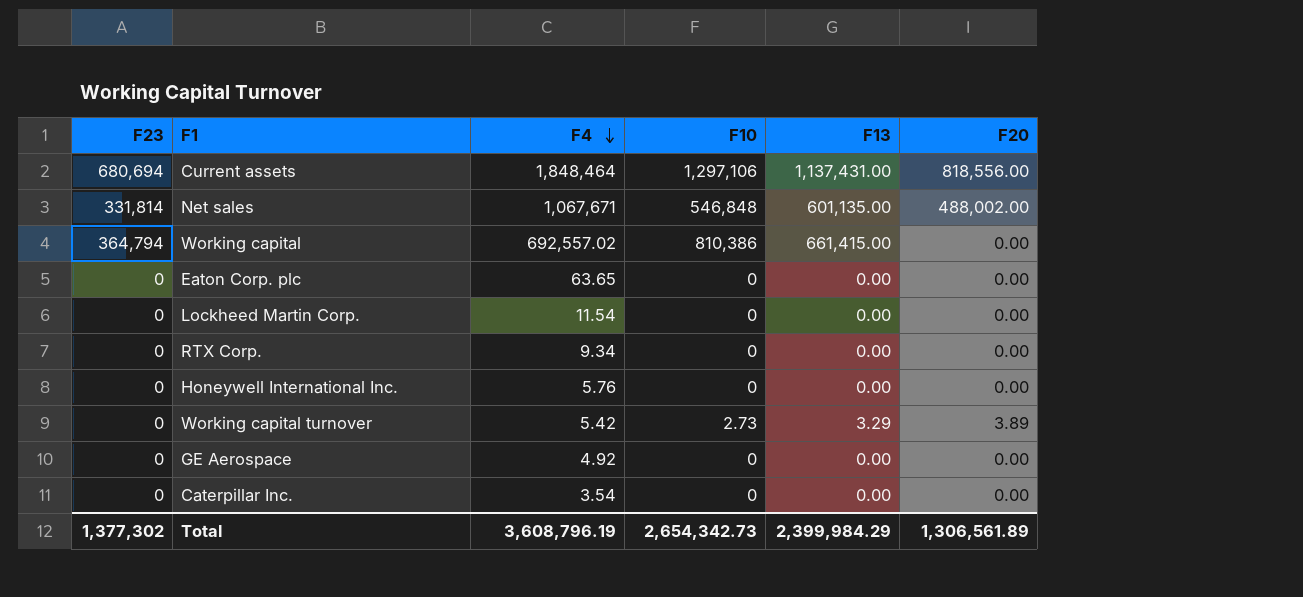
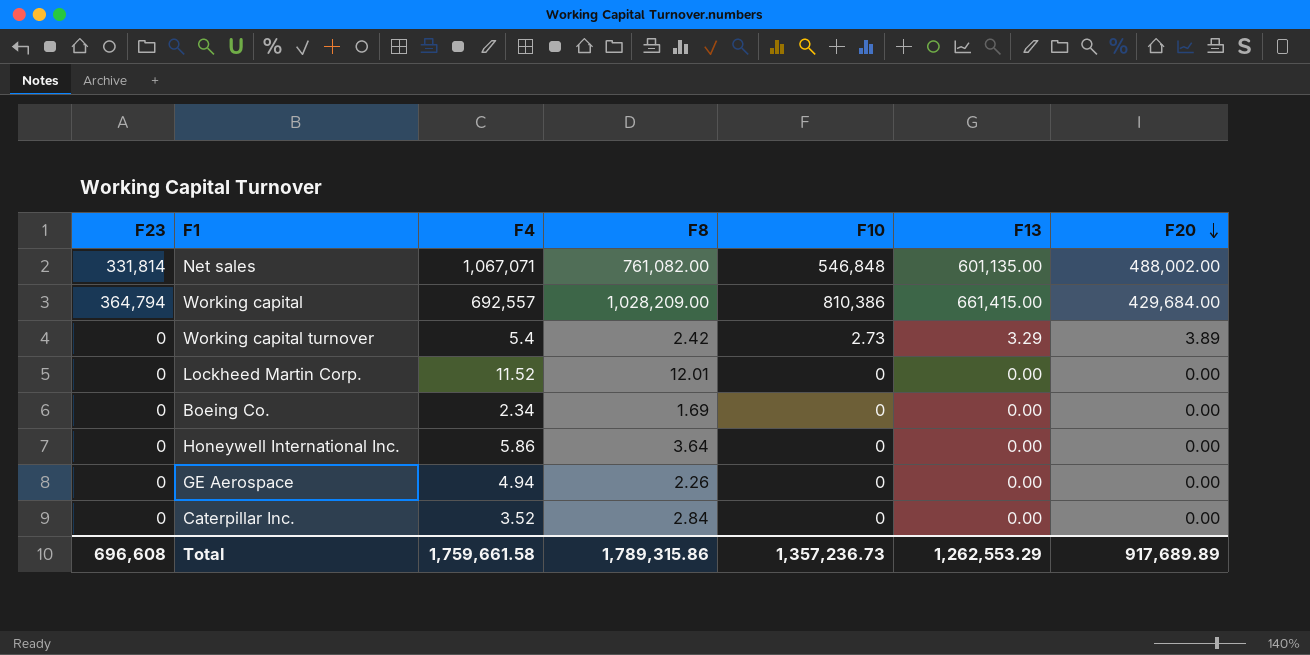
row order: F4 descending -> F20 descending
column F8 | position: none -> 4
row Current assets: 680,694 | 1,848,464 | 1,297,106 | 1,137,431.00 | 818,556.00 -> none
row Eaton Corp. plc: 0 | 63.65 | 0 | 0.00 | 0.00 -> none
row RTX Corp.: 0 | 9.34 | 0 | 0.00 | 0.00 -> none
Net sales | F4: 1,067,671 -> 1,067,071
Working capital | F4: 692,557.02 -> 692,557
Working capital | F20: 0.00 -> 429,684.00
Working capital turnover | F4: 5.42 -> 5.4
Lockheed Martin Corp. | F4: 11.54 -> 11.52
row Boeing Co.: none -> 0 | 2.34 | 1.69 | 0 | 0.00 | 0.00
Honeywell International Inc. | F4: 5.76 -> 5.86
GE Aerospace | F4: 4.92 -> 4.94
Caterpillar Inc. | F4: 3.54 -> 3.52
Total | F23: 1,377,302 -> 696,608
Total | F4: 3,608,796.19 -> 1,759,661.58
Total | F10: 2,654,342.73 -> 1,357,236.73
Total | F13: 2,399,984.29 -> 1,262,553.29
Total | F20: 1,306,561.89 -> 917,689.89

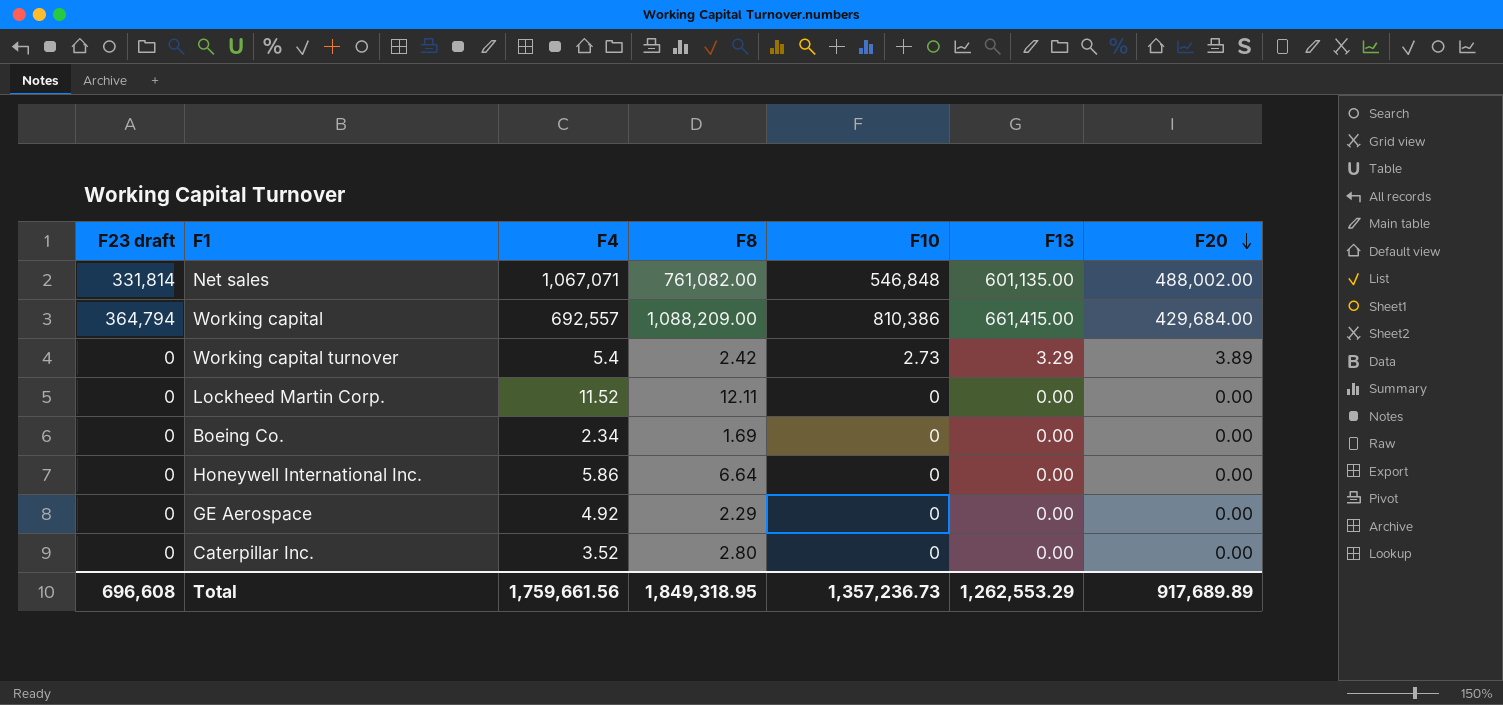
column name: F23 -> F23 draft
Working capital | F8: 1,028,209.00 -> 1,088,209.00
Lockheed Martin Corp. | F8: 12.01 -> 12.11
Honeywell International Inc. | F8: 3.64 -> 6.64
GE Aerospace | F4: 4.94 -> 4.92
GE Aerospace | F8: 2.26 -> 2.29
Caterpillar Inc. | F8: 2.84 -> 2.80
Total | F4: 1,759,661.58 -> 1,759,661.56
Total | F8: 1,789,315.86 -> 1,849,318.95

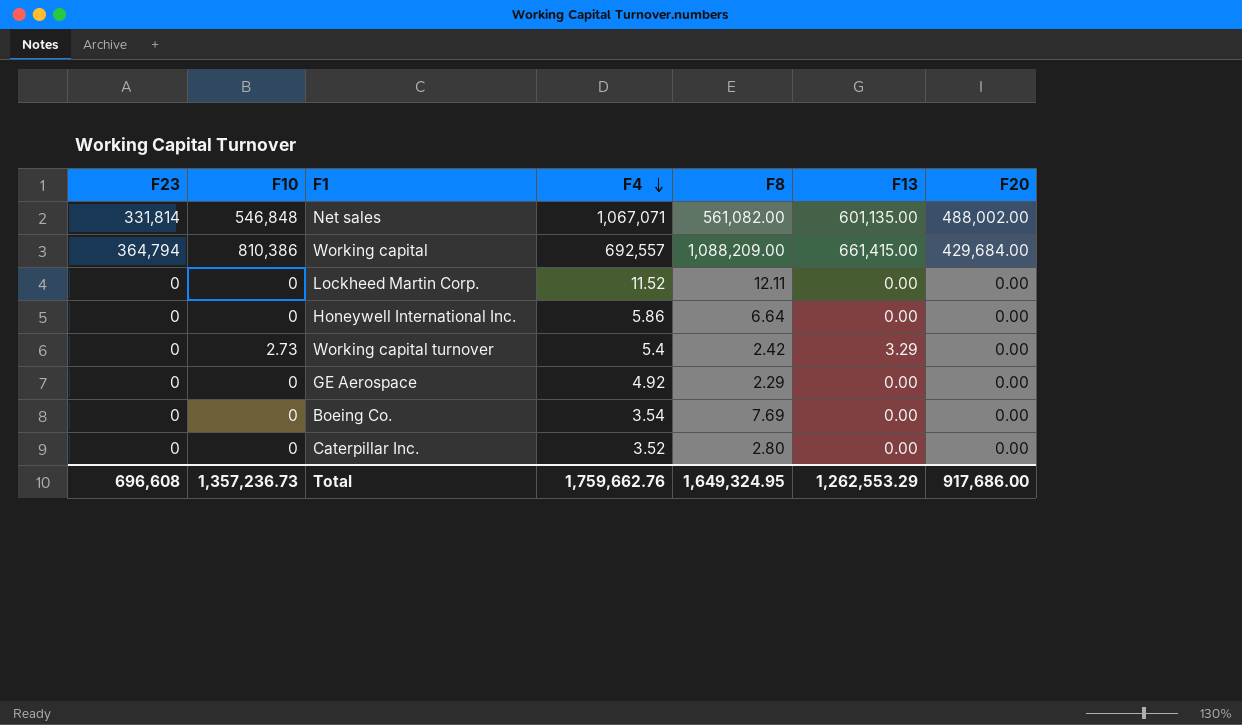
row order: F20 descending -> F4 descending
column name: F23 draft -> F23
column F10 | position: 5 -> 2
Net sales | F8: 761,082.00 -> 561,082.00
Working capital turnover | F20: 3.89 -> 0.00
Boeing Co. | F4: 2.34 -> 3.54
Boeing Co. | F8: 1.69 -> 7.69
Total | F4: 1,759,661.56 -> 1,759,662.76
Total | F8: 1,849,318.95 -> 1,649,324.95
Total | F20: 917,689.89 -> 917,686.00

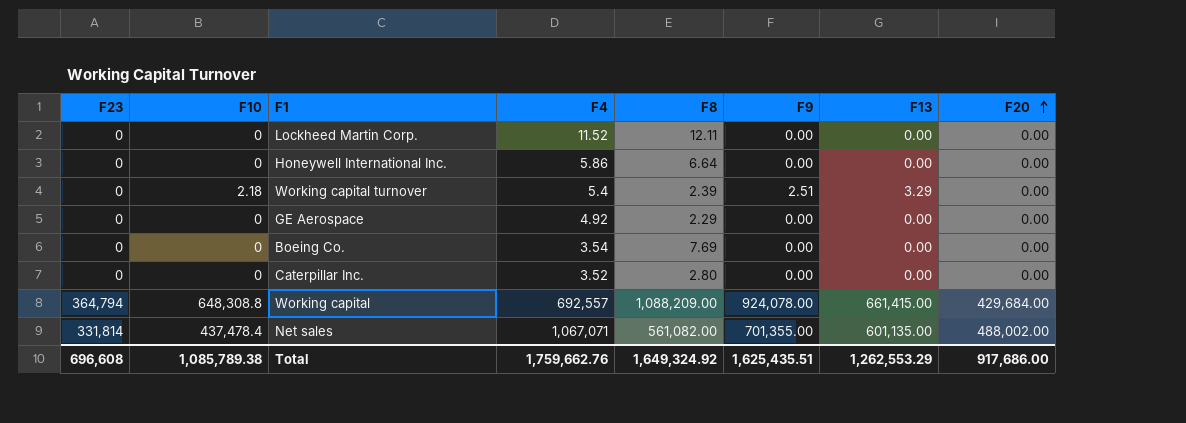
row order: F4 descending -> F20 ascending
column F9 | position: none -> 6
Working capital turnover | F10: 2.73 -> 2.18
Working capital turnover | F8: 2.42 -> 2.39
Working capital | F10: 810,386 -> 648,308.8
Net sales | F10: 546,848 -> 437,478.4
Total | F10: 1,357,236.73 -> 1,085,789.38
Total | F8: 1,649,324.95 -> 1,649,324.92

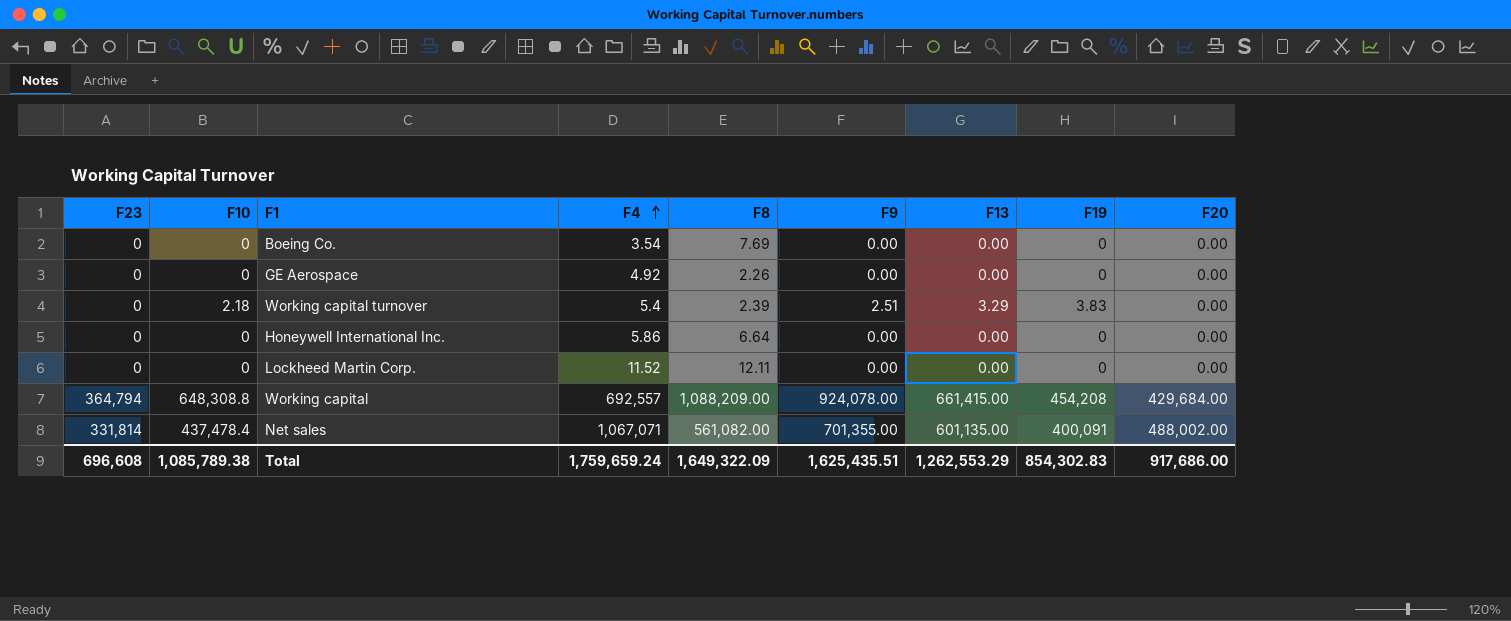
row order: F20 ascending -> F4 ascending
column F19 | position: none -> 8
row Caterpillar Inc.: 0 | 0 | 3.52 | 2.80 | 0.00 | 0.00 | 0.00 -> none
GE Aerospace | F8: 2.29 -> 2.26
Total | F4: 1,759,662.76 -> 1,759,659.24
Total | F8: 1,649,324.92 -> 1,649,322.09

